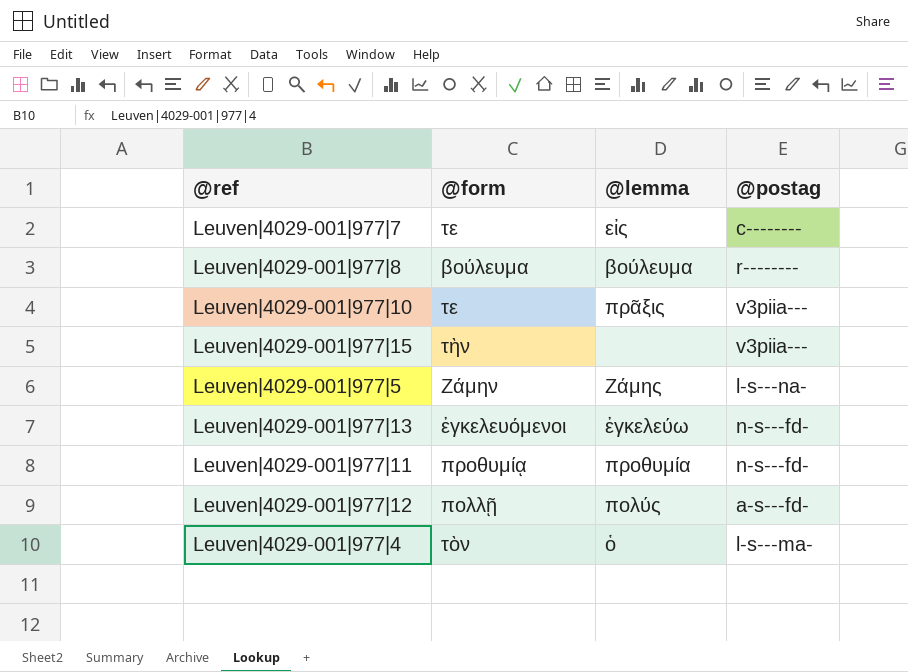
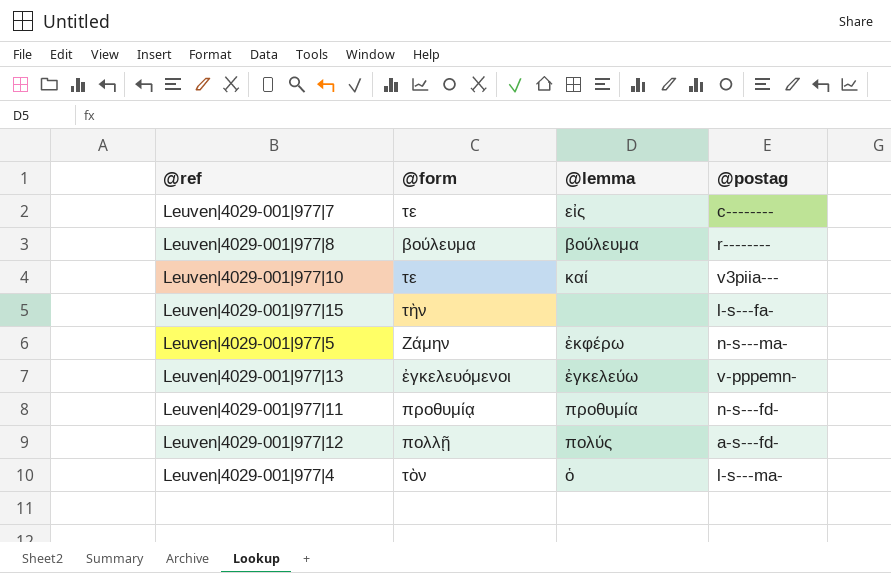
Leuven|4029-001|977|10 | @lemma: πρᾶξις -> καί
Leuven|4029-001|977|15 | @postag: v3piia--- -> l-s---fa-
Leuven|4029-001|977|5 | @lemma: Ζάμης -> ἐκφέρω
Leuven|4029-001|977|5 | @postag: l-s---na- -> n-s---ma-
Leuven|4029-001|977|13 | @postag: n-s---fd- -> v-pppemn-

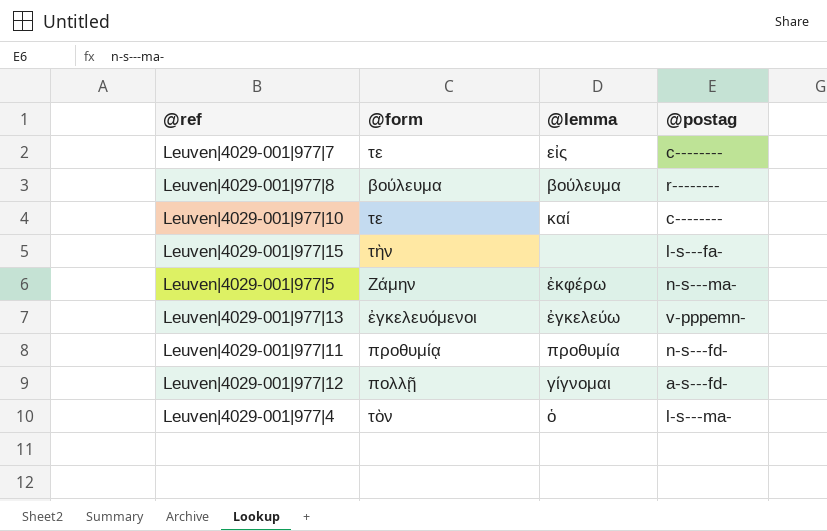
Leuven|4029-001|977|10 | @postag: v3piia--- -> c--------
Leuven|4029-001|977|12 | @lemma: πολύς -> γίγνομαι

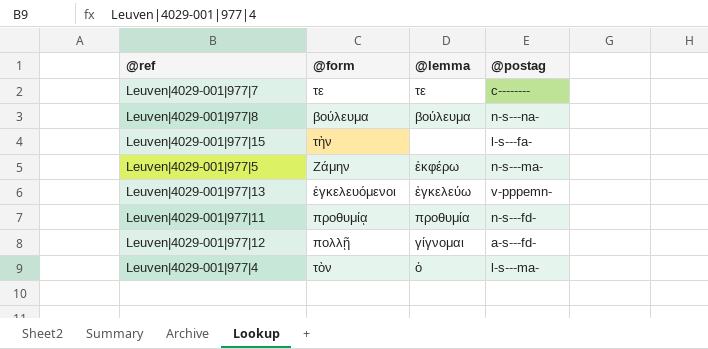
row Leuven|4029-001|977|10: τε | καί | c-------- -> none
Leuven|4029-001|977|7 | @lemma: εἰς -> τε
Leuven|4029-001|977|8 | @postag: r-------- -> n-s---na-

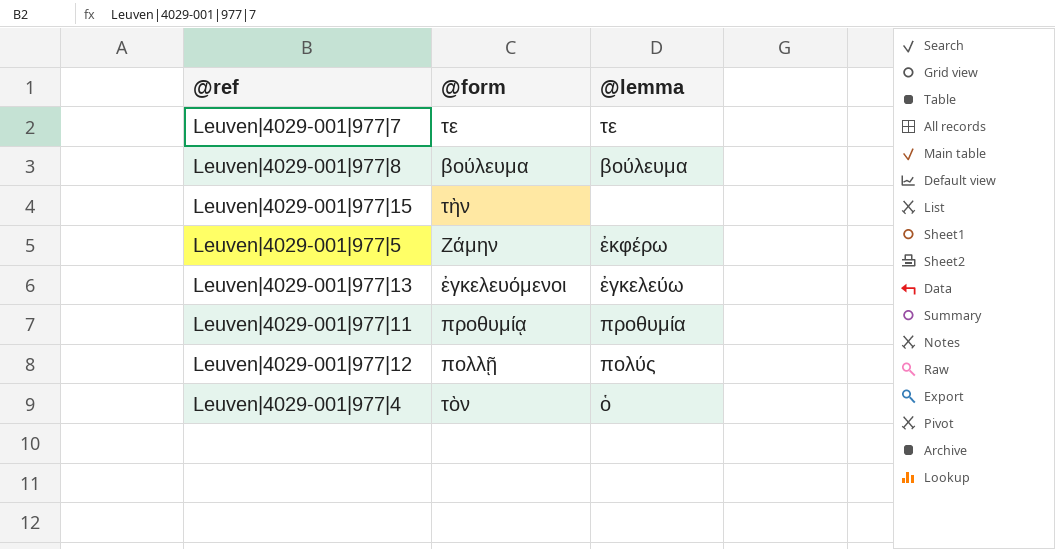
column @postag | position: 4 -> none
Leuven|4029-001|977|12 | @lemma: γίγνομαι -> πολύς

